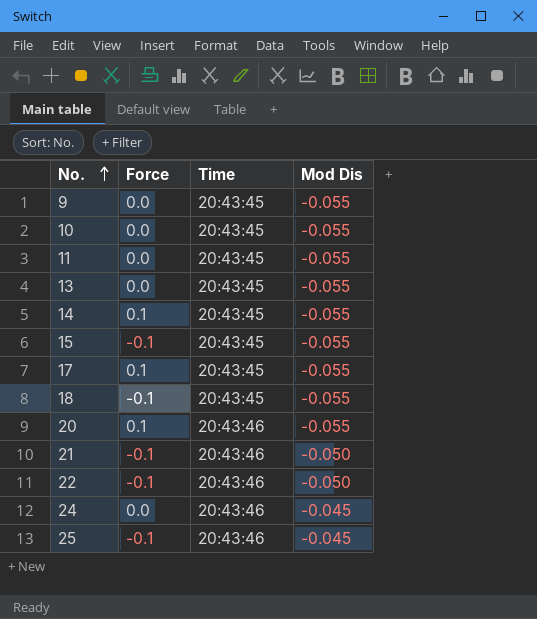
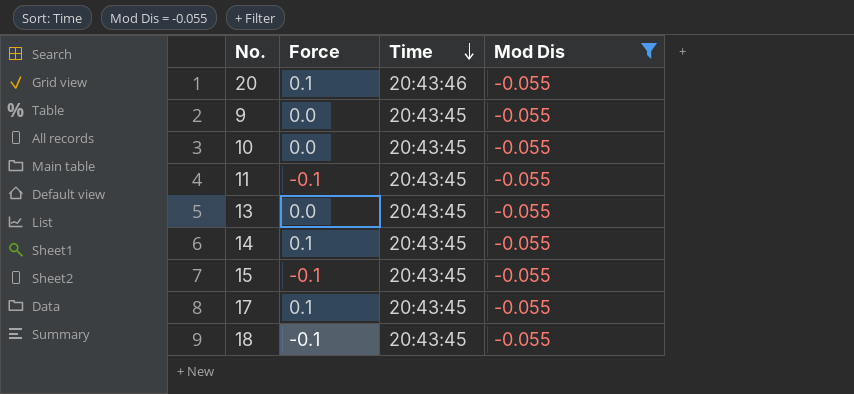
filter: none -> Mod Dis = -0.055
row order: No. ascending -> Time descending
11 | Force: 0.0 -> -0.1

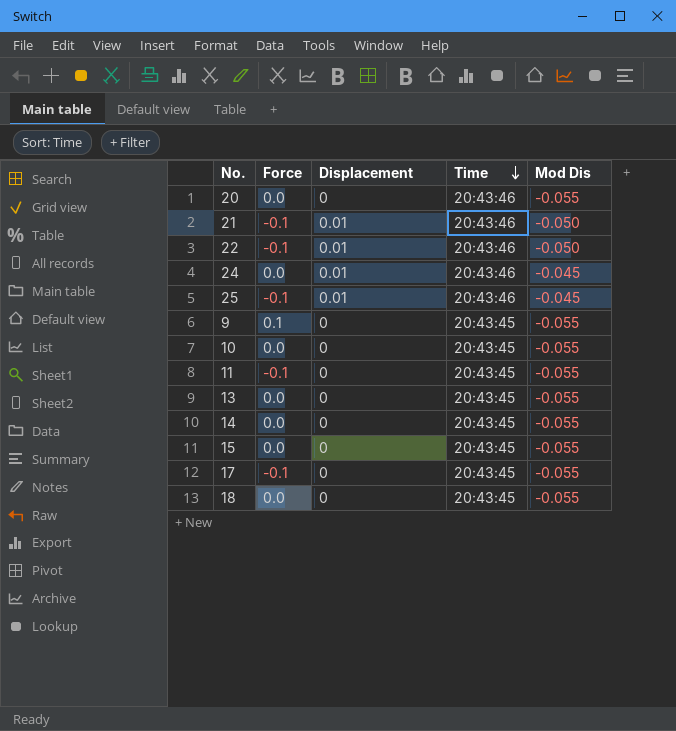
filter: Mod Dis = -0.055 -> none
column Displacement | position: none -> 3
20 | Force: 0.1 -> 0.0
9 | Force: 0.0 -> 0.1
14 | Force: 0.1 -> 0.0
15 | Force: -0.1 -> 0.0
17 | Force: 0.1 -> -0.1
18 | Force: -0.1 -> 0.0

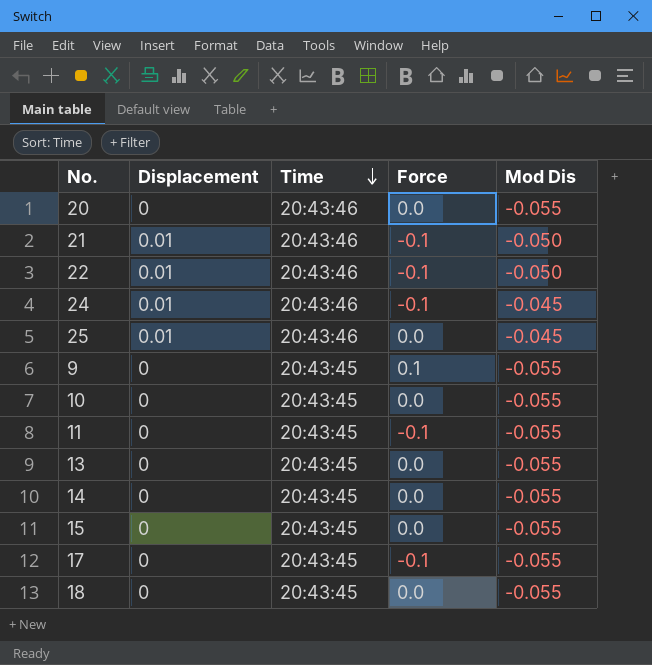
column Force | position: 2 -> 4
24 | Force: 0.0 -> -0.1
25 | Force: -0.1 -> 0.0

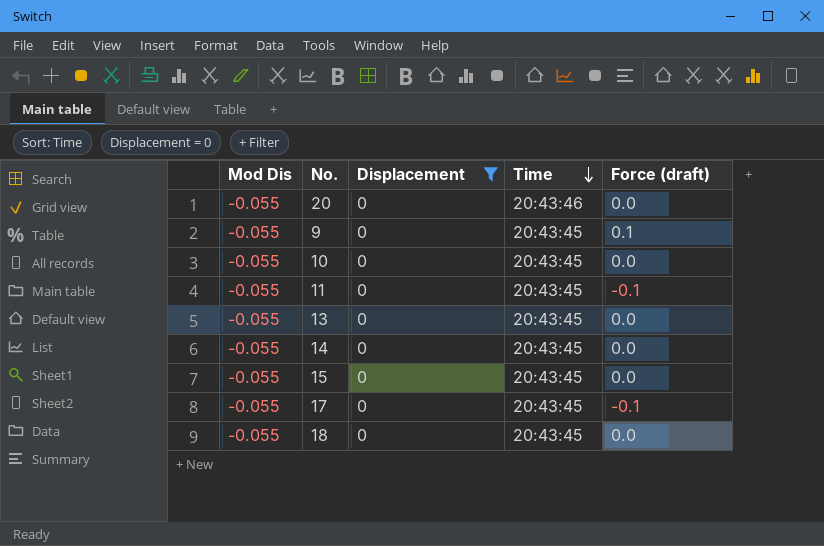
filter: none -> Displacement = 0
column Mod Dis | position: 5 -> 1
column name: Force -> Force (draft)

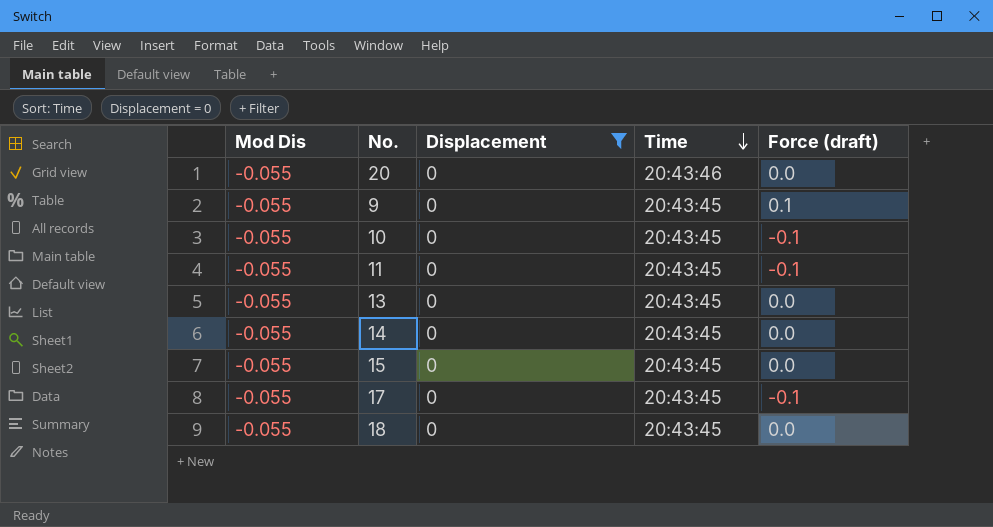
10 | Force (draft): 0.0 -> -0.1

